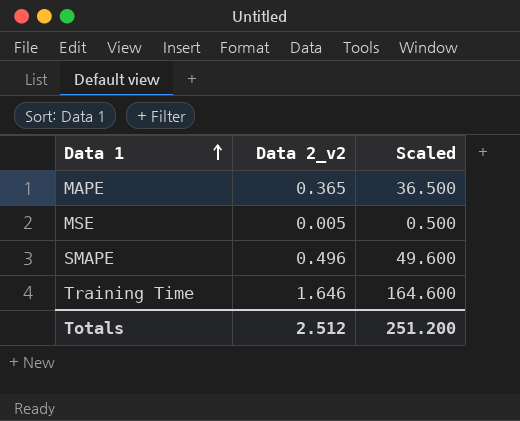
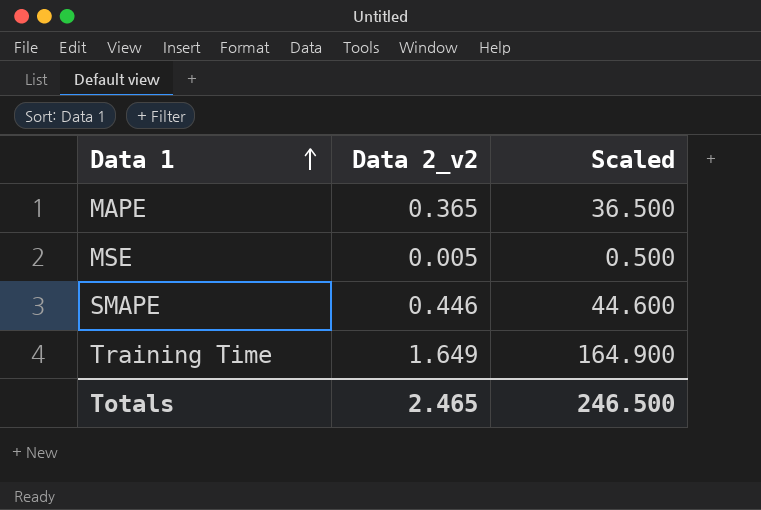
SMAPE | Data 2_v2: 0.496 -> 0.446
SMAPE | Scaled: 49.600 -> 44.600
Training Time | Data 2_v2: 1.646 -> 1.649
Training Time | Scaled: 164.600 -> 164.900
Totals | Data 2_v2: 2.512 -> 2.465
Totals | Scaled: 251.200 -> 246.500

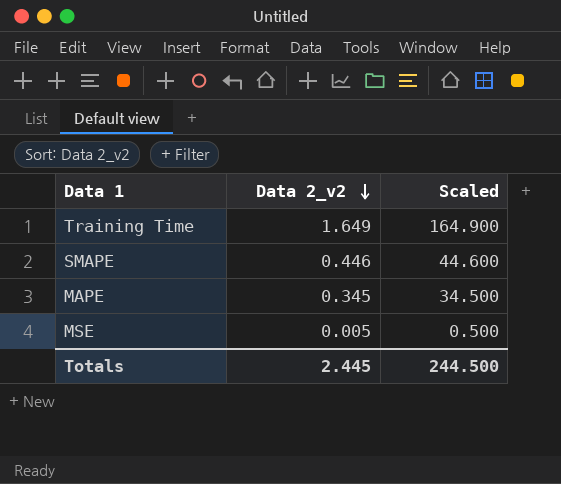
row order: Data 1 ascending -> Data 2_v2 descending
MAPE | Data 2_v2: 0.365 -> 0.345
MAPE | Scaled: 36.500 -> 34.500
Totals | Data 2_v2: 2.465 -> 2.445
Totals | Scaled: 246.500 -> 244.500

